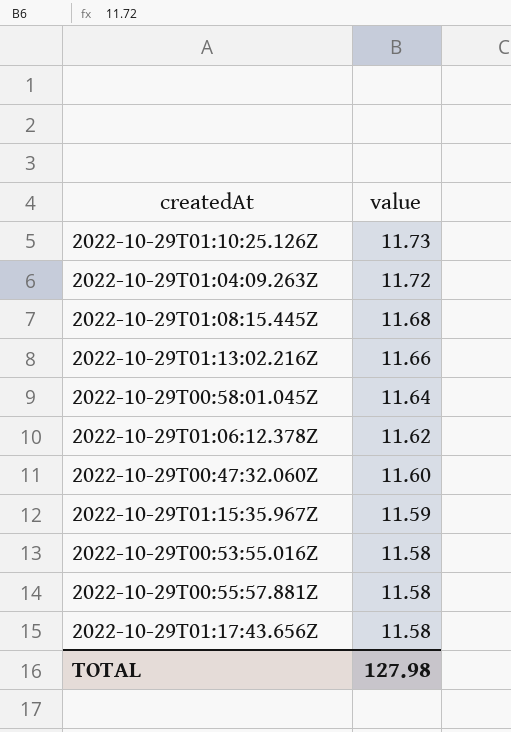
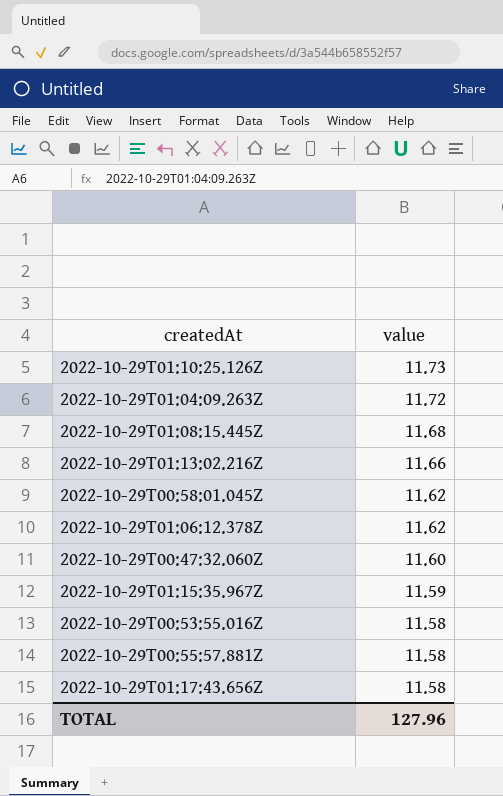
2022-10-29T00:58:01.045Z | value: 11.64 -> 11.62
TOTAL | value: 127.98 -> 127.96

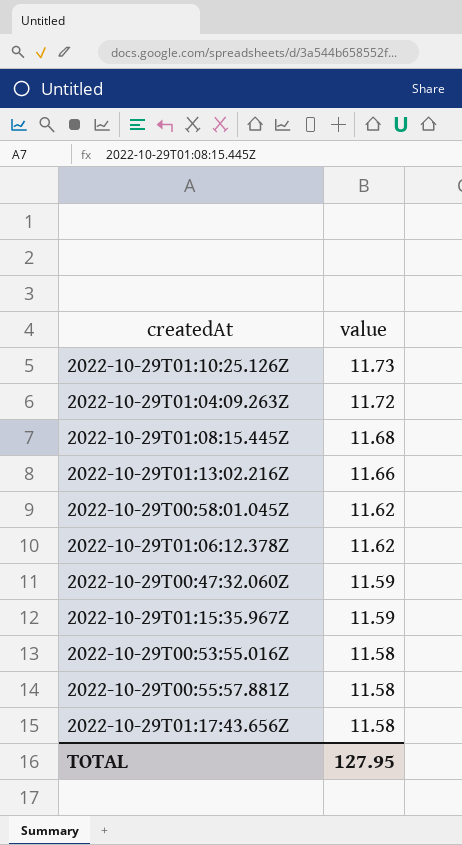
2022-10-29T00:47:32.060Z | value: 11.60 -> 11.59
TOTAL | value: 127.96 -> 127.95

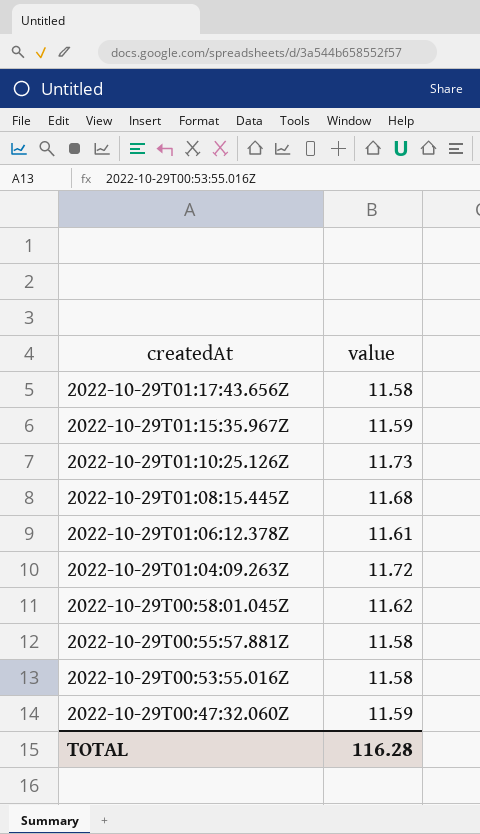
row order: value descending -> createdAt descending
row 2022-10-29T01:13:02.216Z: 11.66 -> none
2022-10-29T01:06:12.378Z | value: 11.62 -> 11.61
TOTAL | value: 127.95 -> 116.28

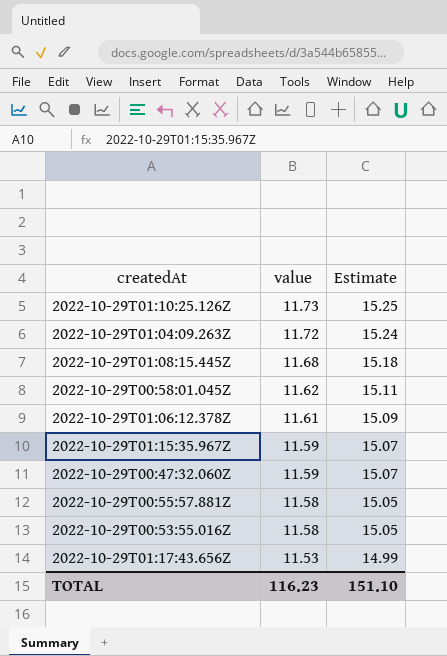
row order: createdAt descending -> value descending
column Estimate | formula: none -> [value] * 1.3
2022-10-29T01:17:43.656Z | value: 11.58 -> 11.53
TOTAL | value: 116.28 -> 116.23

